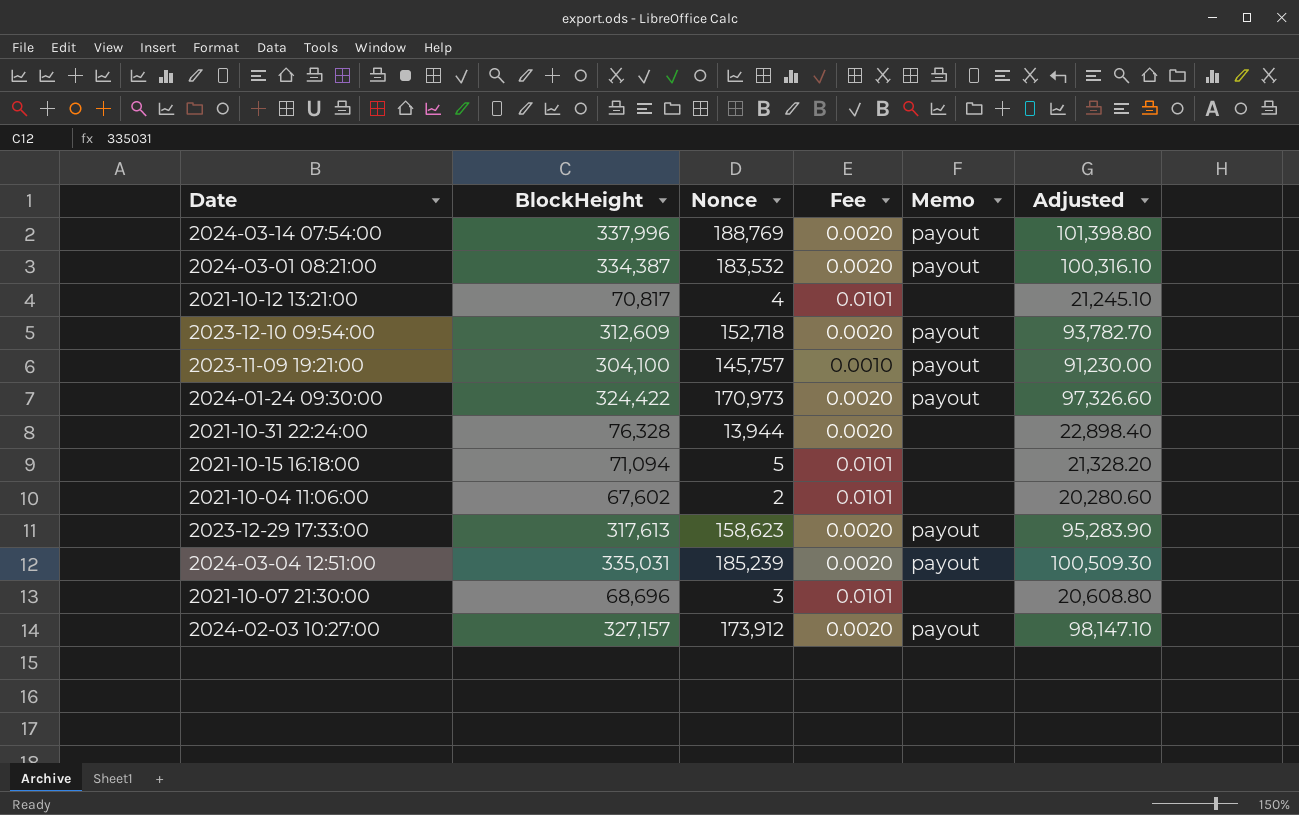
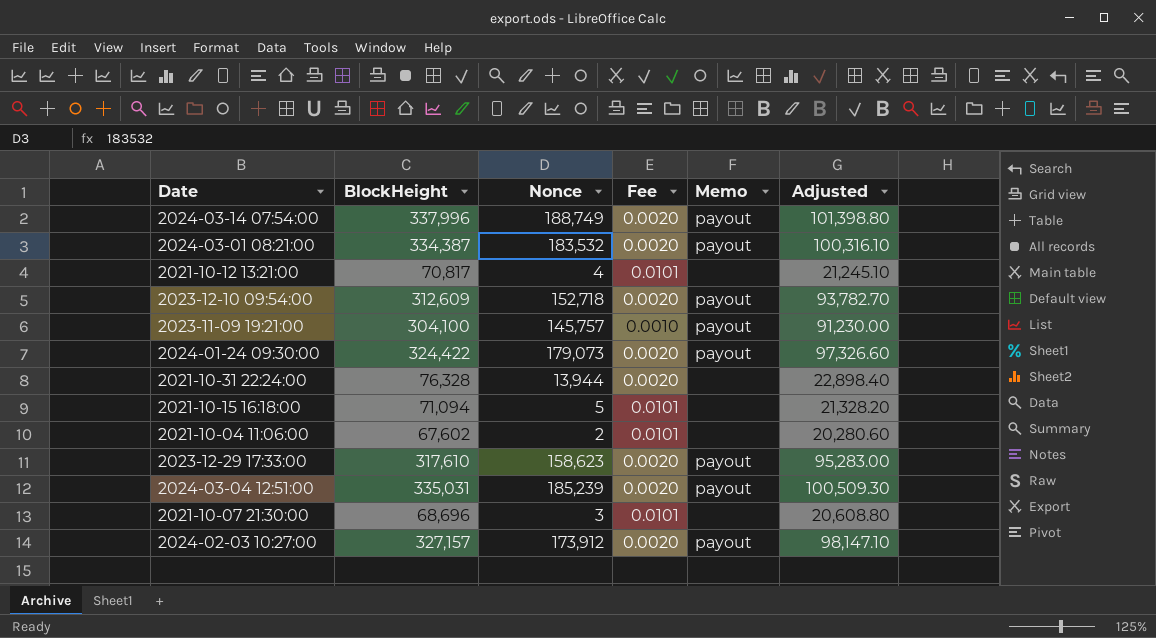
2024-03-14 07:54:00 | Nonce: 188,769 -> 188,749
2024-01-24 09:30:00 | Nonce: 170,973 -> 179,073
2023-12-29 17:33:00 | BlockHeight: 317,613 -> 317,610
2023-12-29 17:33:00 | Adjusted: 95,283.90 -> 95,283.00

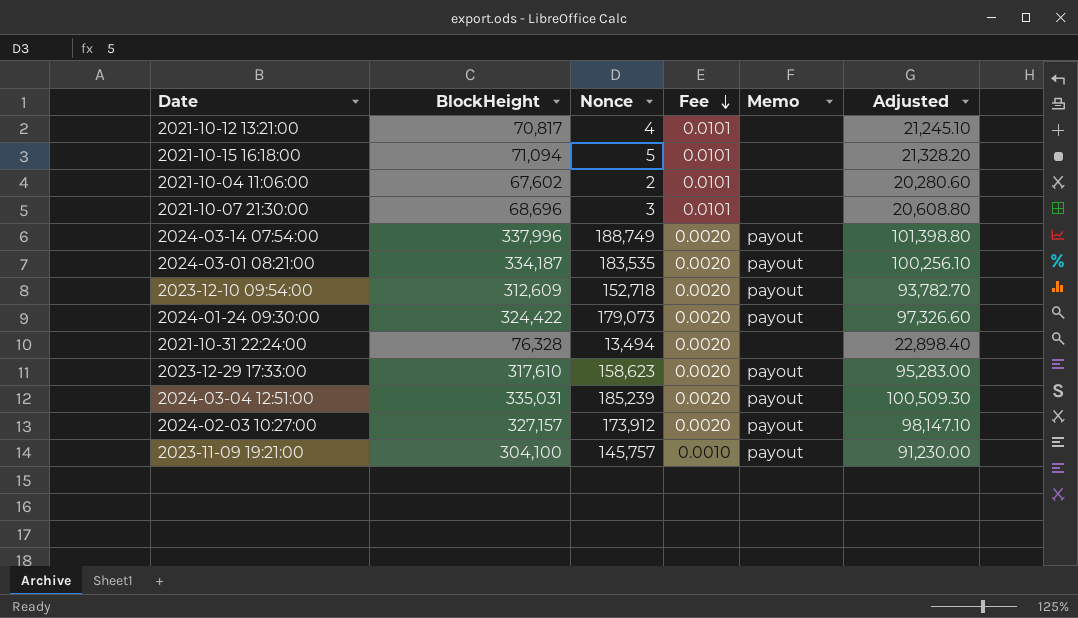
row order: none -> Fee descending
2024-03-01 08:21:00 | BlockHeight: 334,387 -> 334,187
2024-03-01 08:21:00 | Nonce: 183,532 -> 183,535
2024-03-01 08:21:00 | Adjusted: 100,316.10 -> 100,256.10
2021-10-31 22:24:00 | Nonce: 13,944 -> 13,494

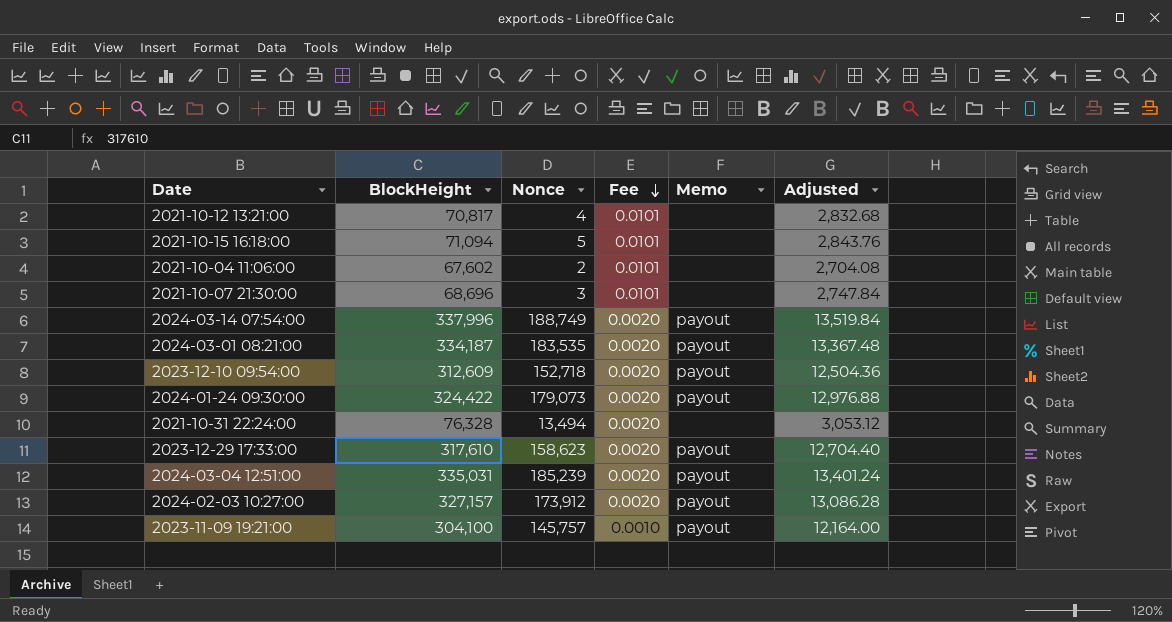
column Adjusted | formula: [BlockHeight] * 0.3 -> [BlockHeight] * 0.04

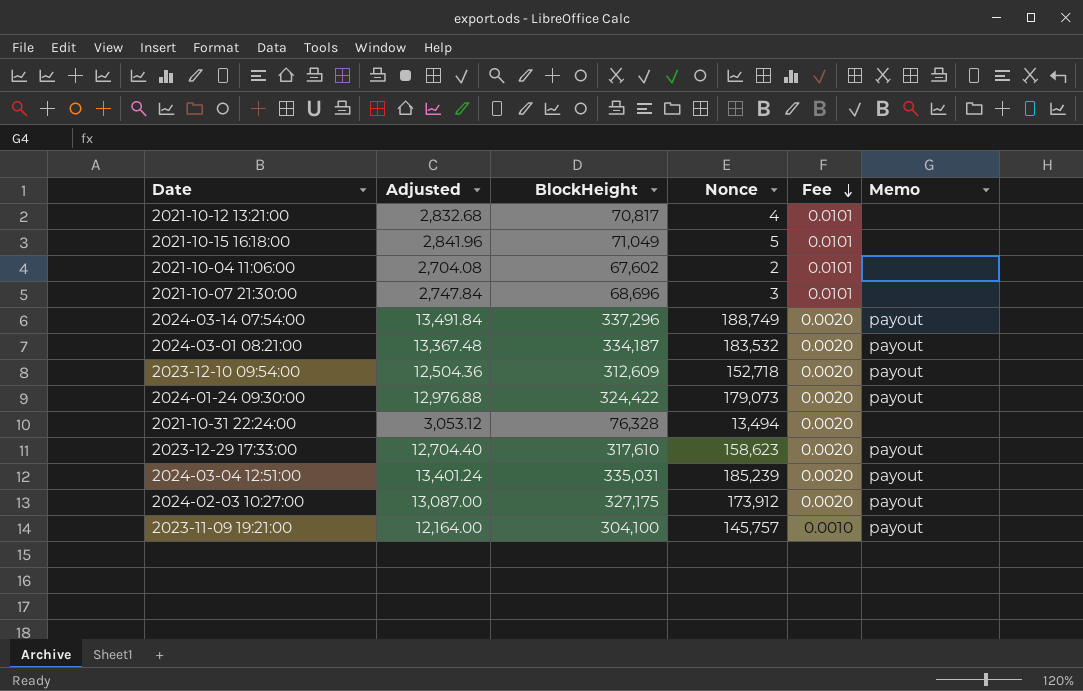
column Adjusted | position: 6 -> 2
2021-10-15 16:18:00 | Adjusted: 2,843.76 -> 2,841.96
2021-10-15 16:18:00 | BlockHeight: 71,094 -> 71,049
2024-03-14 07:54:00 | Adjusted: 13,519.84 -> 13,491.84
2024-03-14 07:54:00 | BlockHeight: 337,996 -> 337,296
2024-03-01 08:21:00 | Nonce: 183,535 -> 183,532
2024-02-03 10:27:00 | Adjusted: 13,086.28 -> 13,087.00
2024-02-03 10:27:00 | BlockHeight: 327,157 -> 327,175

